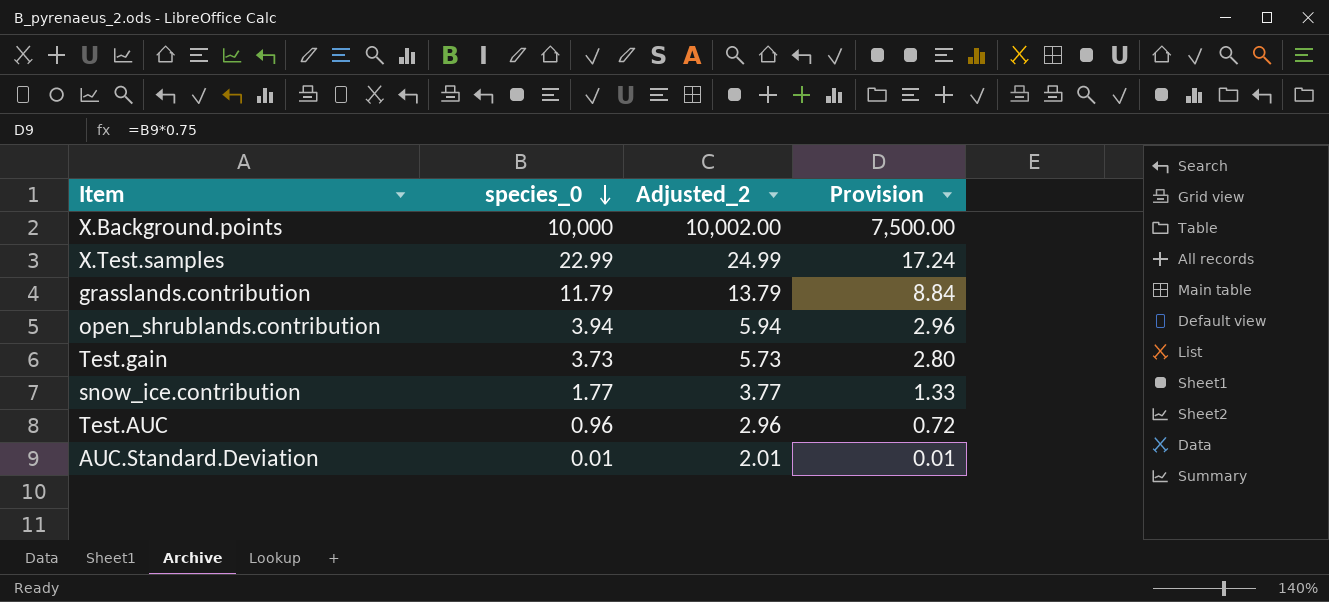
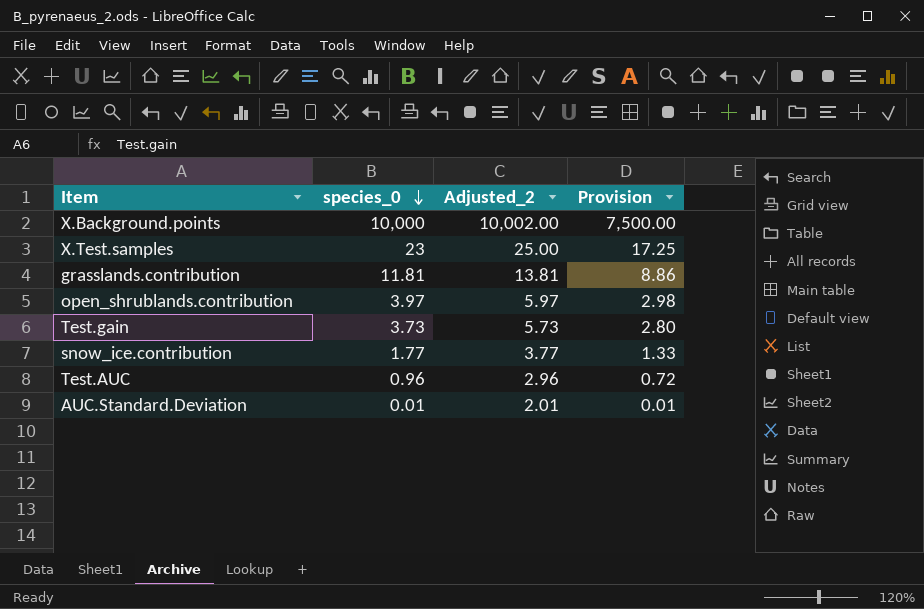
X.Test.samples | species_0: 22.99 -> 23
X.Test.samples | Adjusted_2: 24.99 -> 25.00
X.Test.samples | Provision: 17.24 -> 17.25
grasslands.contribution | species_0: 11.79 -> 11.81
grasslands.contribution | Adjusted_2: 13.79 -> 13.81
grasslands.contribution | Provision: 8.84 -> 8.86
open_shrublands.contribution | species_0: 3.94 -> 3.97
open_shrublands.contribution | Adjusted_2: 5.94 -> 5.97
open_shrublands.contribution | Provision: 2.96 -> 2.98

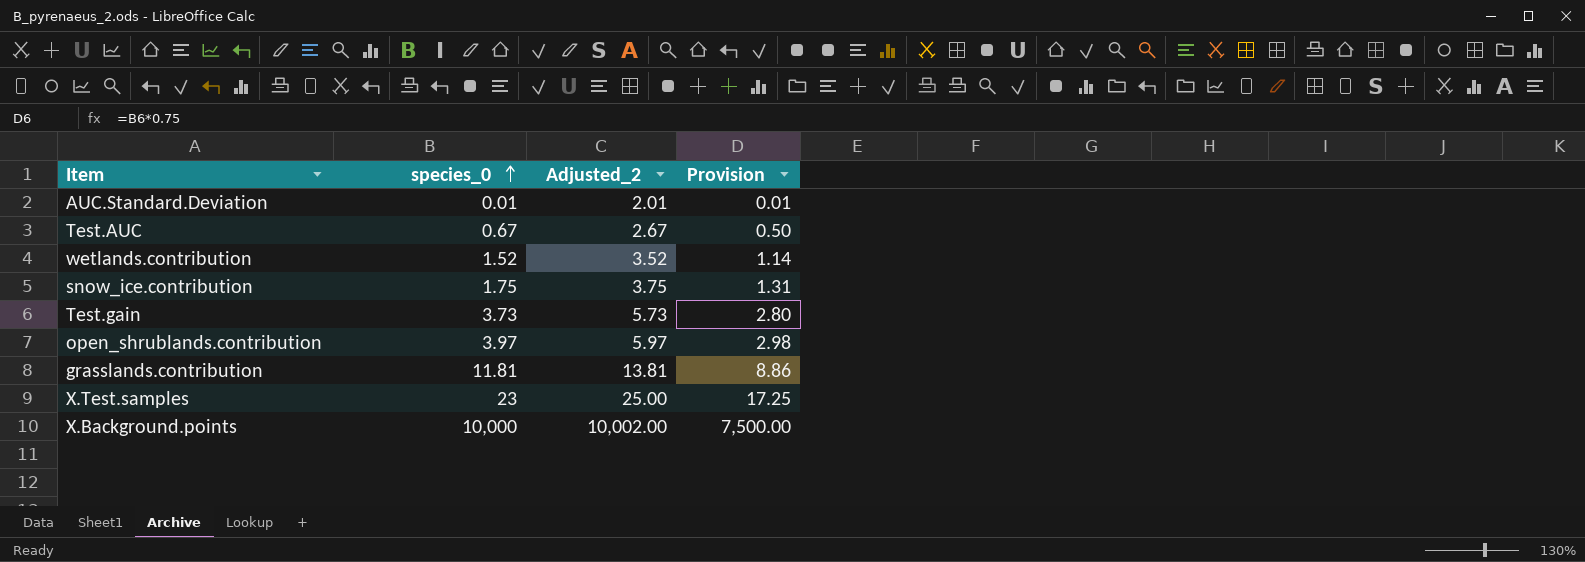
row order: species_0 descending -> species_0 ascending
Test.AUC | species_0: 0.96 -> 0.67
Test.AUC | Adjusted_2: 2.96 -> 2.67
Test.AUC | Provision: 0.72 -> 0.50
row wetlands.contribution: none -> 1.52 | 3.52 | 1.14
snow_ice.contribution | species_0: 1.77 -> 1.75
snow_ice.contribution | Adjusted_2: 3.77 -> 3.75
snow_ice.contribution | Provision: 1.33 -> 1.31

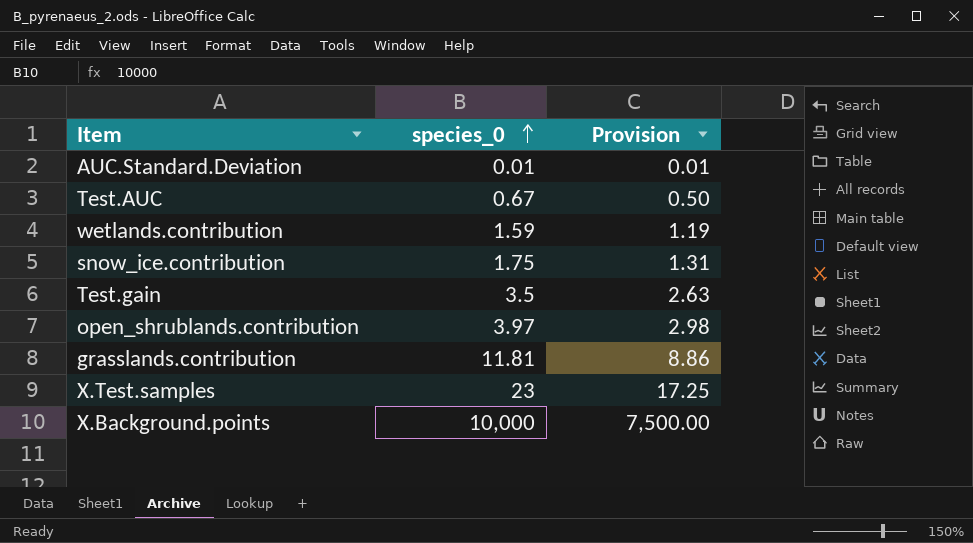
column Adjusted_2 | formula: [species_0] + 2 -> none
wetlands.contribution | species_0: 1.52 -> 1.59
wetlands.contribution | Provision: 1.14 -> 1.19
Test.gain | species_0: 3.73 -> 3.5
Test.gain | Provision: 2.80 -> 2.63

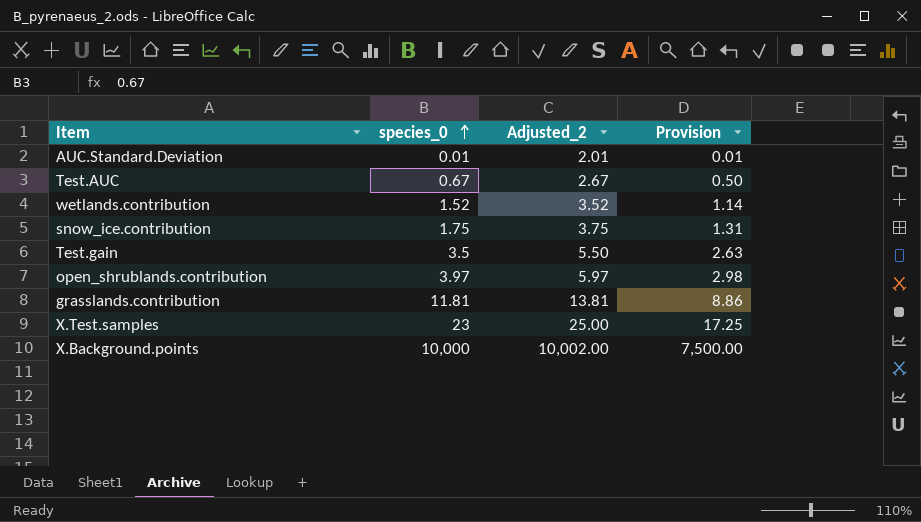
column Adjusted_2 | formula: none -> [species_0] + 2
wetlands.contribution | species_0: 1.59 -> 1.52
wetlands.contribution | Provision: 1.19 -> 1.14

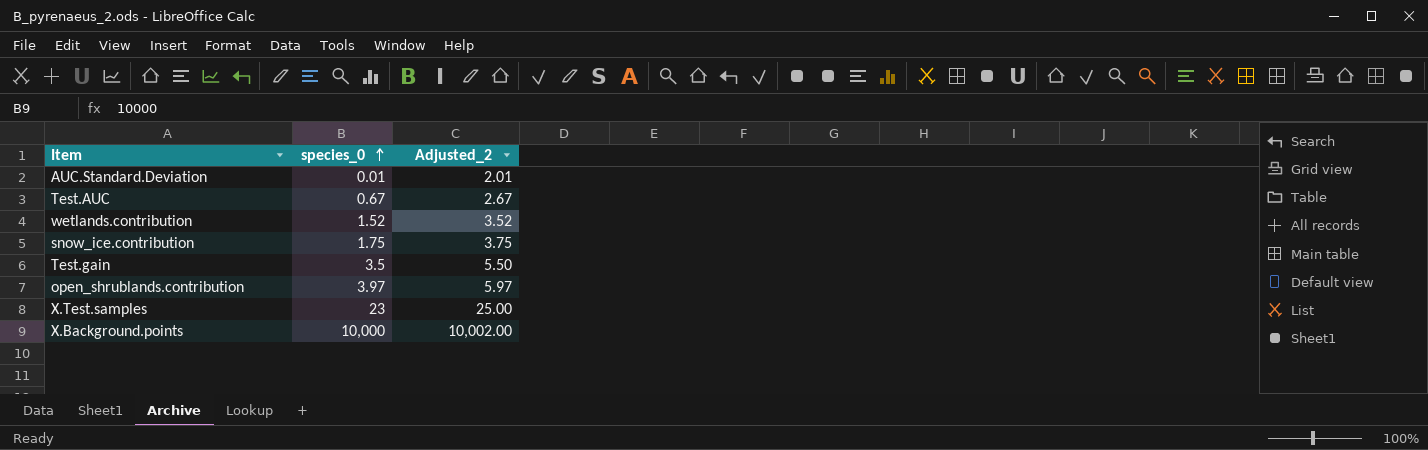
column Provision | formula: [species_0] * 0.75 -> none
row grasslands.contribution: 11.81 | 13.81 | 8.86 -> none

